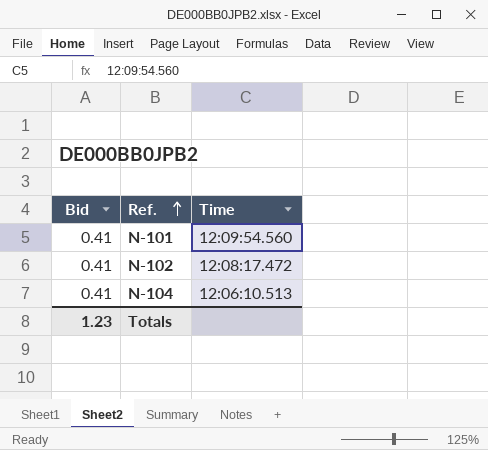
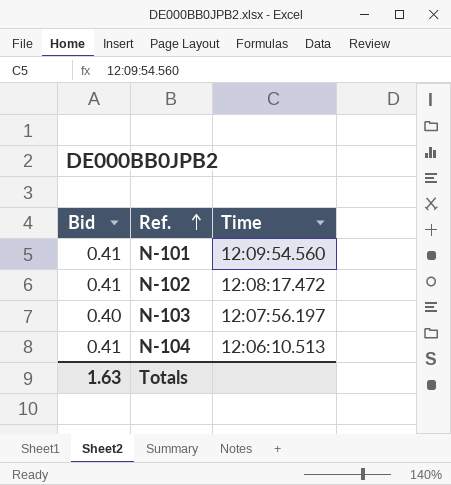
row N-103: none -> 0.40 | 12:07:56.197
Totals | Bid: 1.23 -> 1.63

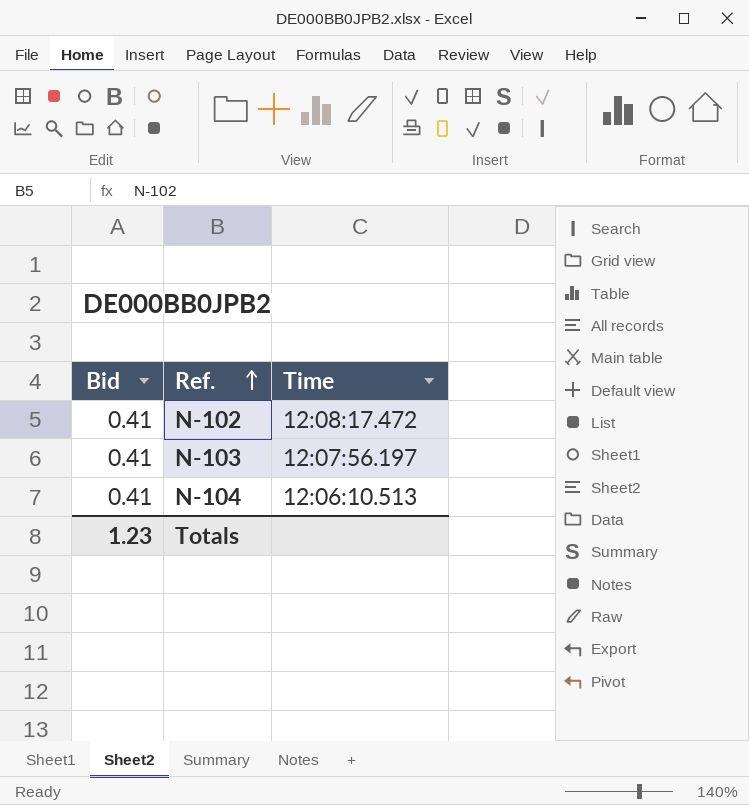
row N-101: 0.41 | 12:09:54.560 -> none
N-103 | Bid: 0.40 -> 0.41
Totals | Bid: 1.63 -> 1.23

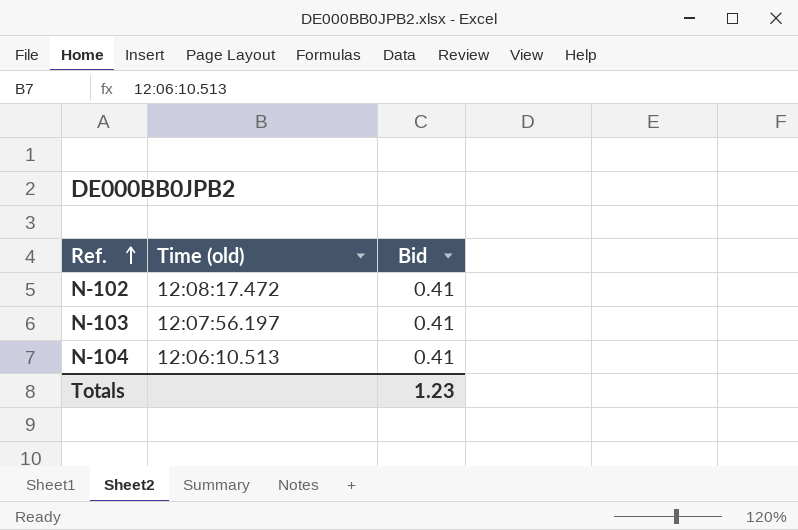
column name: Time -> Time (old)
column Bid | position: 1 -> 3

